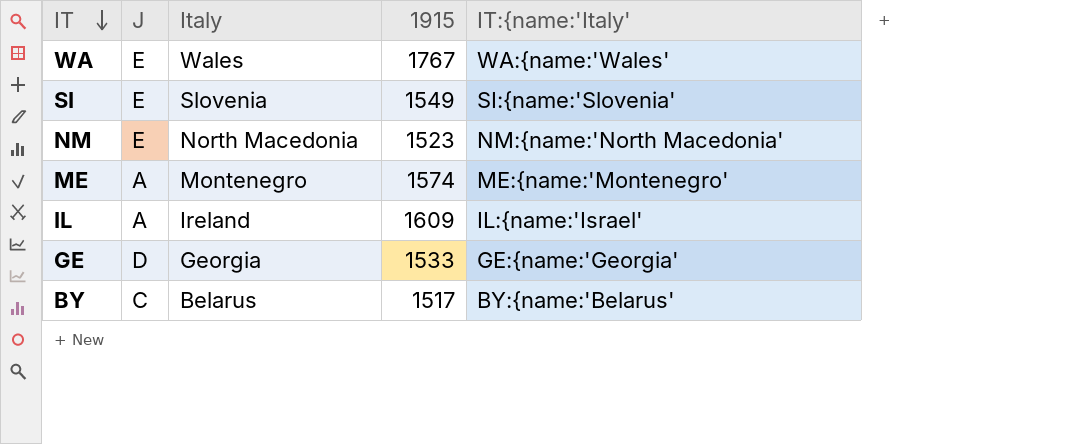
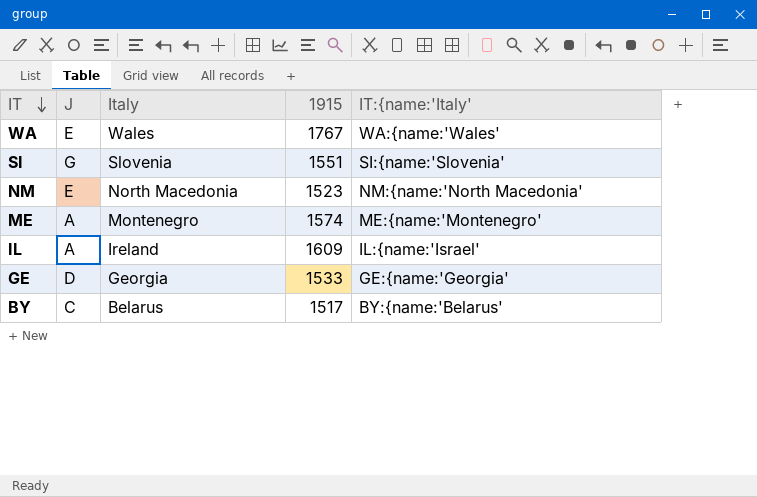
SI | J: E -> G
SI | 1915: 1549 -> 1551

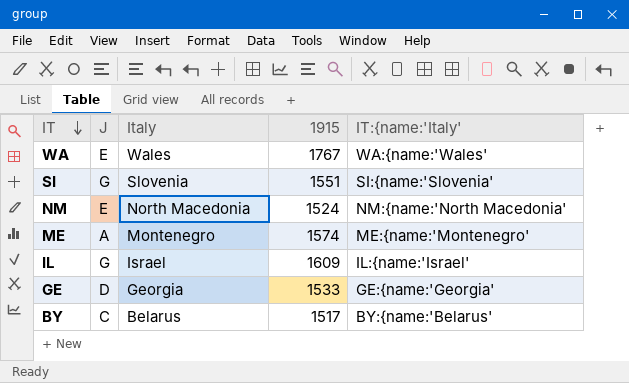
NM | 1915: 1523 -> 1524
IL | J: A -> G
IL | Italy: Ireland -> Israel

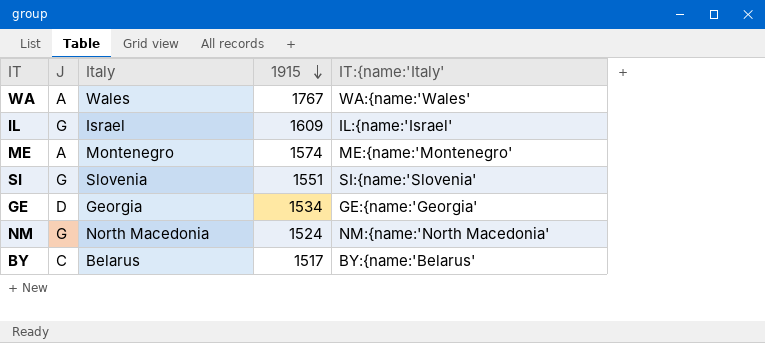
row order: IT descending -> 1915 descending
WA | J: E -> A
GE | 1915: 1533 -> 1534
NM | J: E -> G

